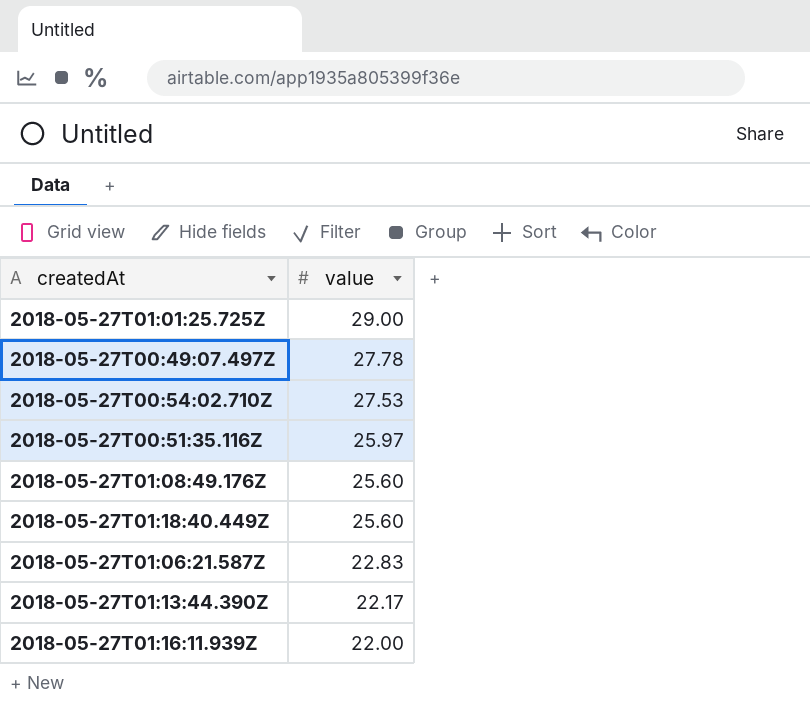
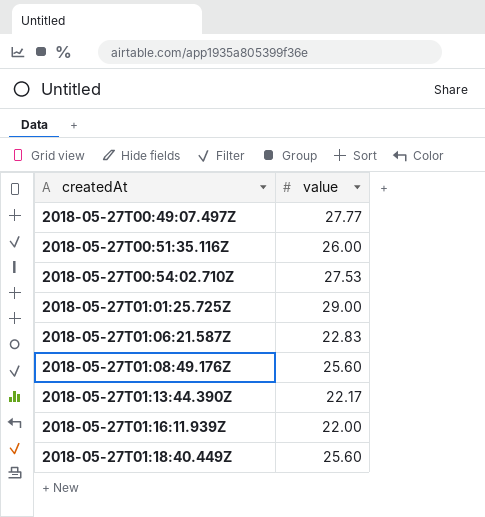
row order: value descending -> createdAt ascending
2018-05-27T00:49:07.497Z | value: 27.78 -> 27.77
2018-05-27T00:51:35.116Z | value: 25.97 -> 26.00

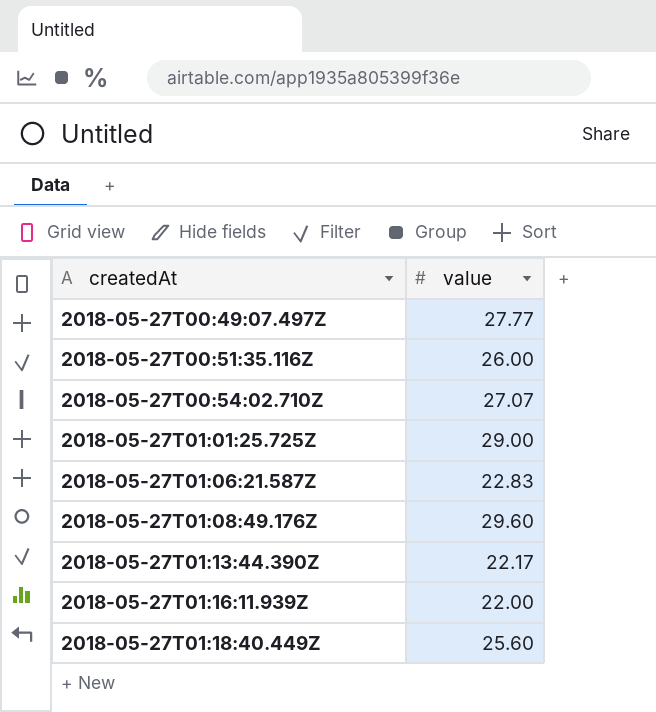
2018-05-27T00:54:02.710Z | value: 27.53 -> 27.07
2018-05-27T01:08:49.176Z | value: 25.60 -> 29.60

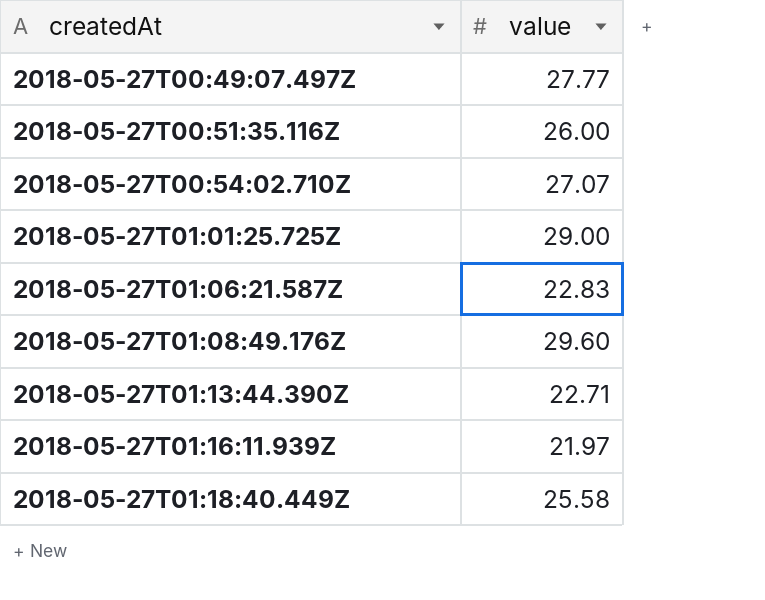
2018-05-27T01:13:44.390Z | value: 22.17 -> 22.71
2018-05-27T01:16:11.939Z | value: 22.00 -> 21.97
2018-05-27T01:18:40.449Z | value: 25.60 -> 25.58

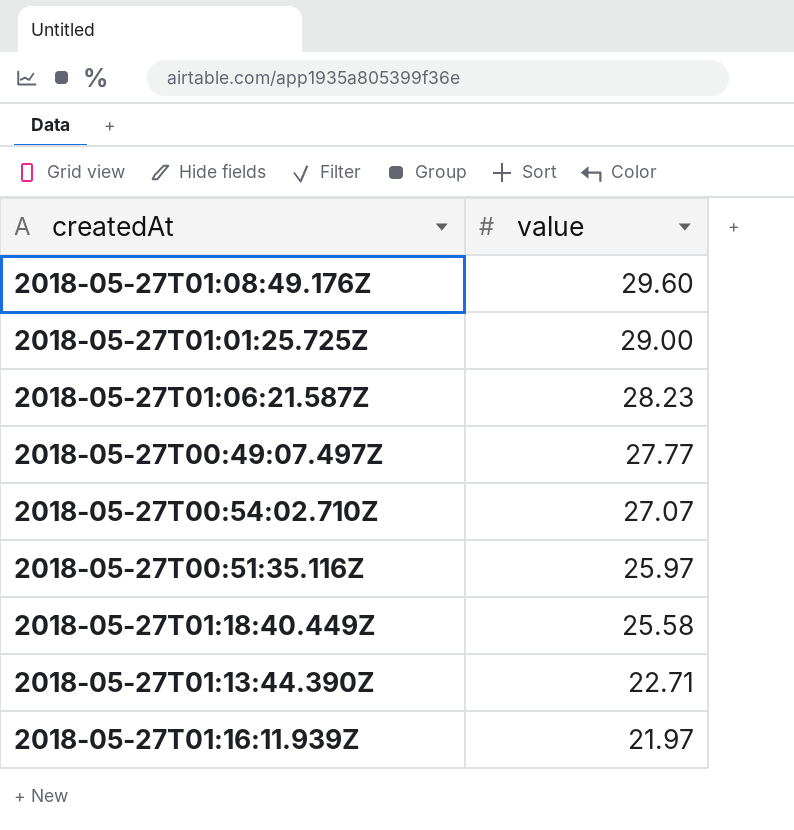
row order: createdAt ascending -> value descending
2018-05-27T01:06:21.587Z | value: 22.83 -> 28.23
2018-05-27T00:51:35.116Z | value: 26.00 -> 25.97

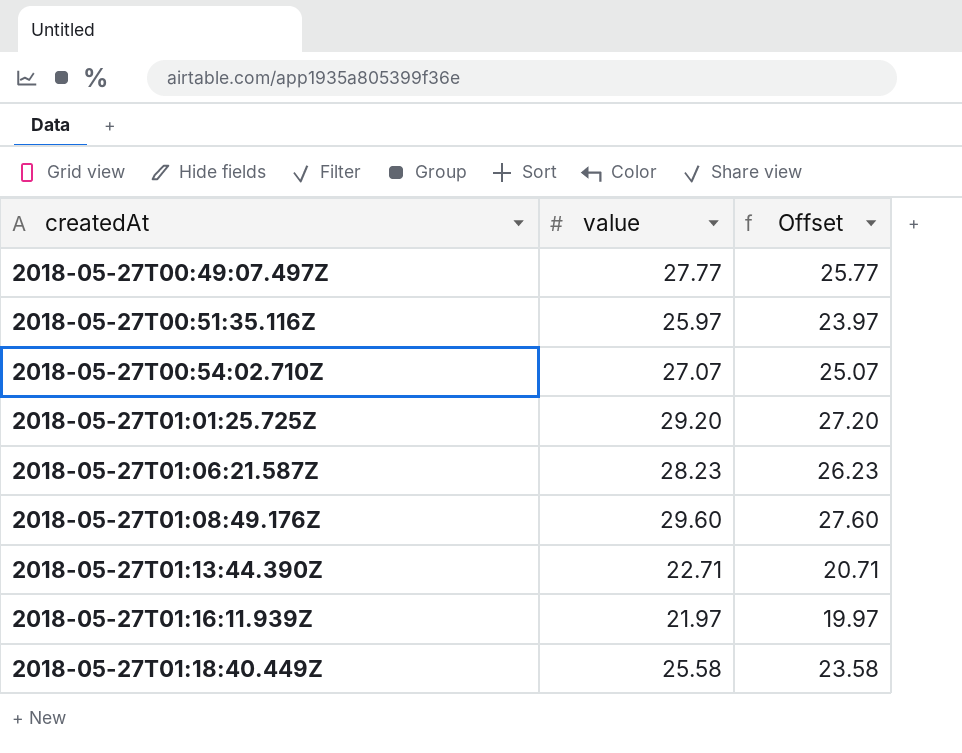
row order: value descending -> createdAt ascending
column Offset | formula: none -> [value] - 2
2018-05-27T01:01:25.725Z | value: 29.00 -> 29.20

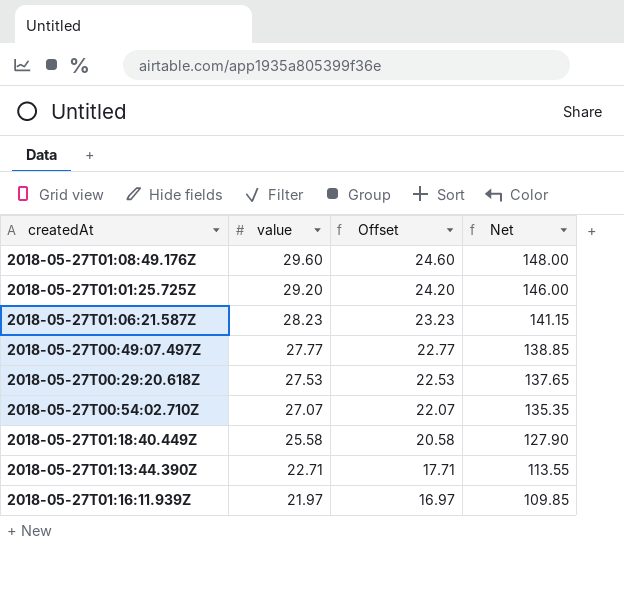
row order: createdAt ascending -> value descending
column Offset | formula: [value] - 2 -> [value] - 5
column Net | formula: none -> [value] * 5
row 2018-05-27T00:51:35.116Z: 25.97 | 23.97 -> none
row 2018-05-27T00:29:20.618Z: none -> 27.53 | 22.53 | 137.65

